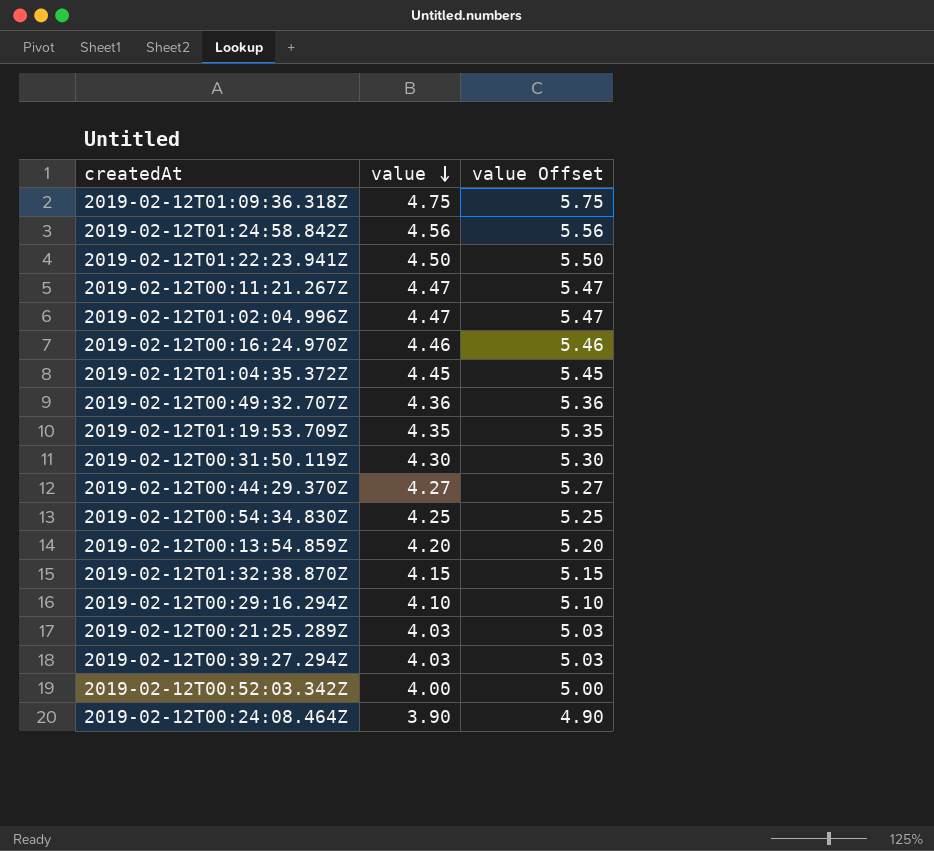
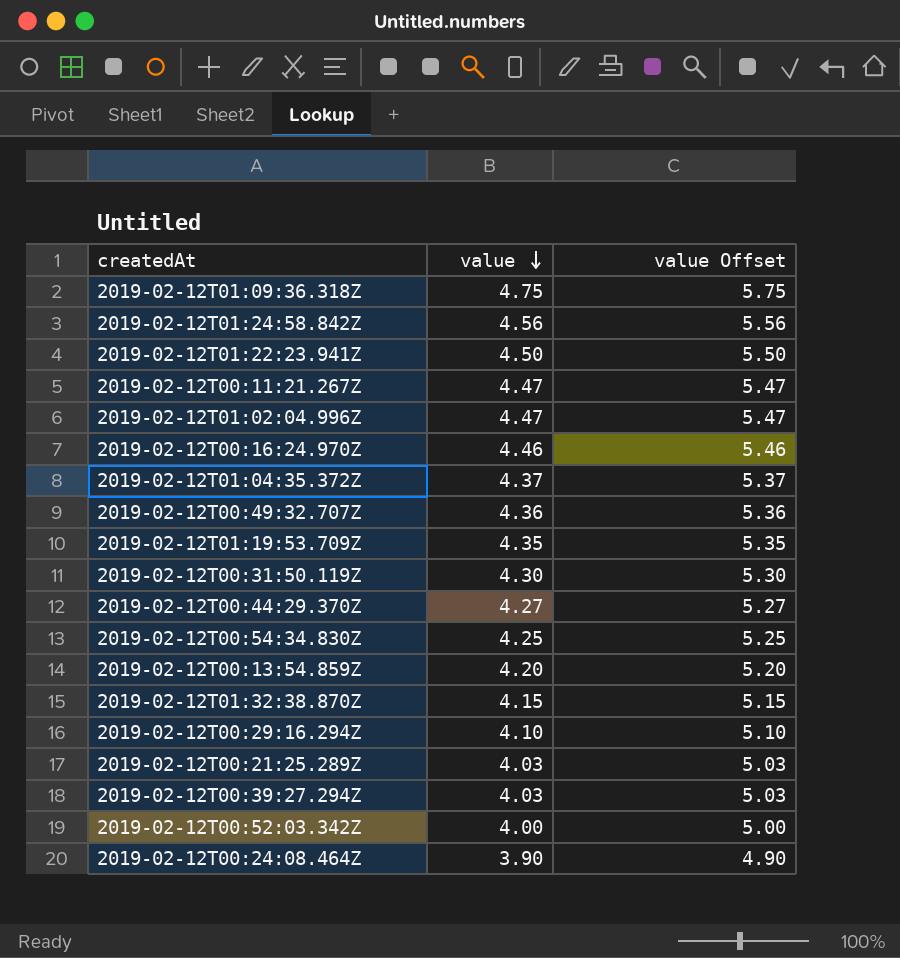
2019-02-12T01:04:35.372Z | value: 4.45 -> 4.37
2019-02-12T01:04:35.372Z | value Offset: 5.45 -> 5.37

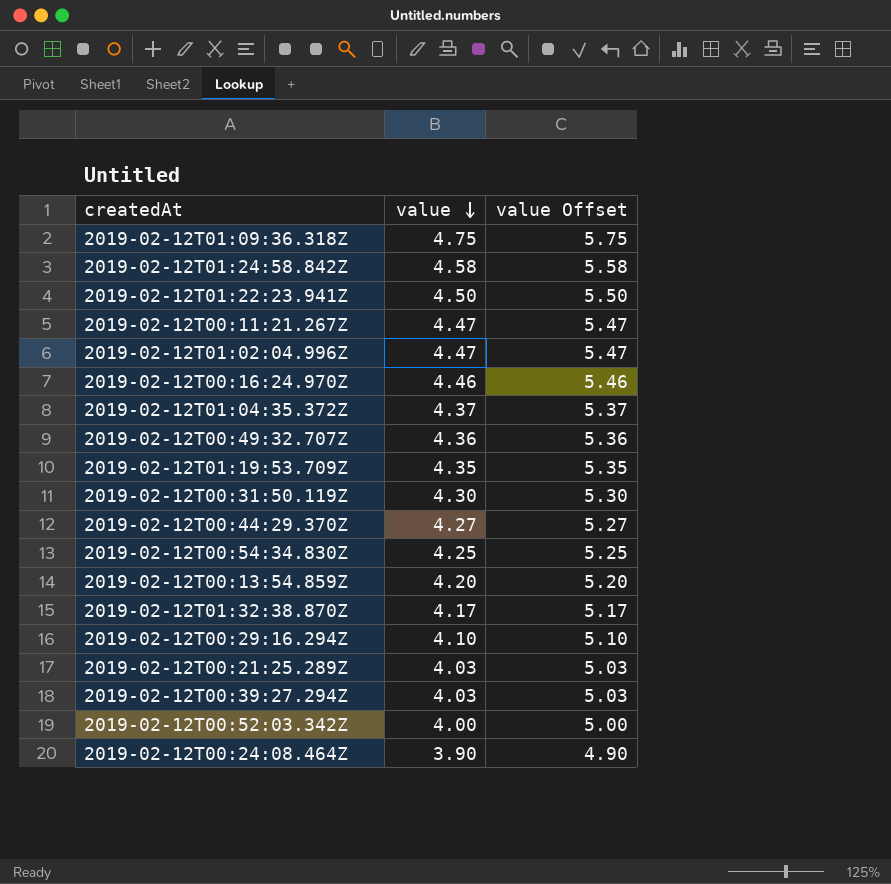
2019-02-12T01:24:58.842Z | value: 4.56 -> 4.58
2019-02-12T01:24:58.842Z | value Offset: 5.56 -> 5.58
2019-02-12T01:32:38.870Z | value: 4.15 -> 4.17
2019-02-12T01:32:38.870Z | value Offset: 5.15 -> 5.17

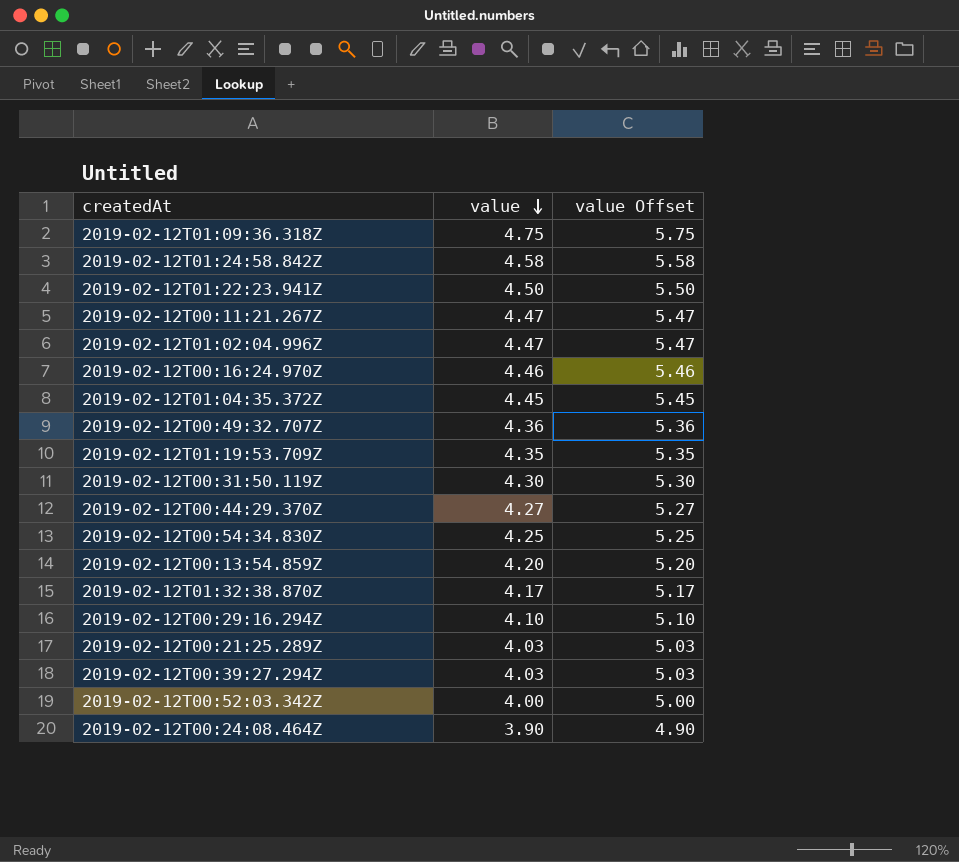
2019-02-12T01:04:35.372Z | value: 4.37 -> 4.45
2019-02-12T01:04:35.372Z | value Offset: 5.37 -> 5.45

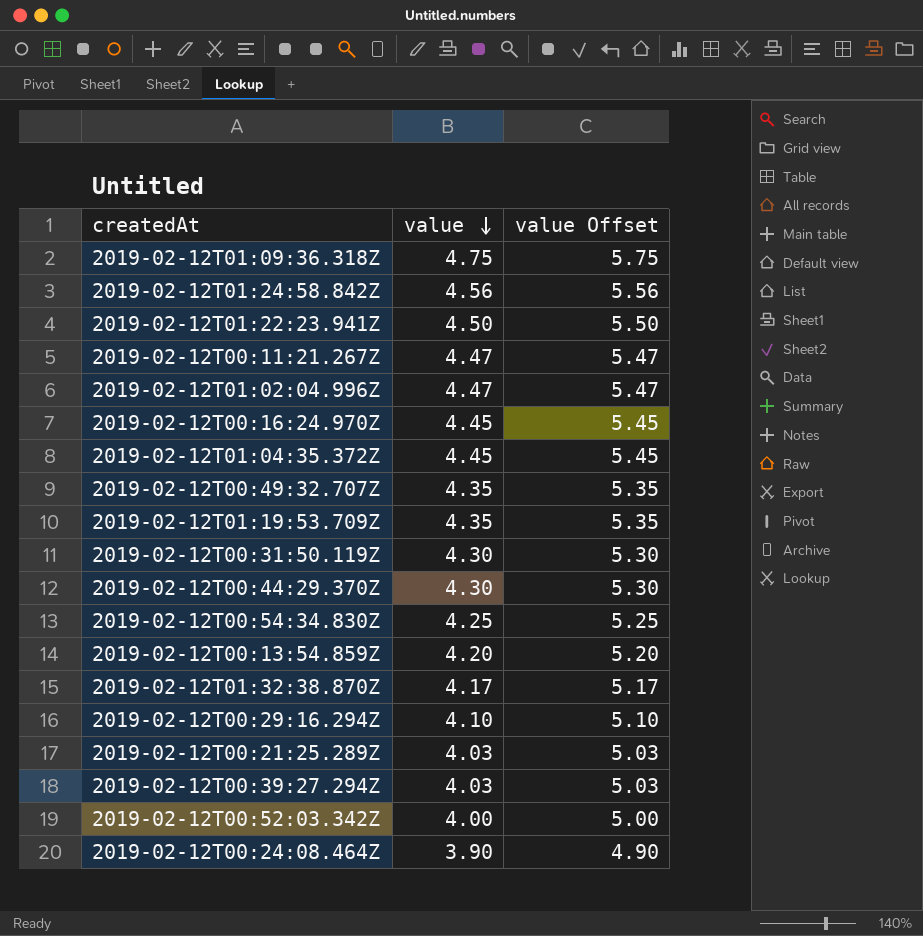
2019-02-12T01:24:58.842Z | value: 4.58 -> 4.56
2019-02-12T01:24:58.842Z | value Offset: 5.58 -> 5.56
2019-02-12T00:16:24.970Z | value: 4.46 -> 4.45
2019-02-12T00:16:24.970Z | value Offset: 5.46 -> 5.45
2019-02-12T00:49:32.707Z | value: 4.36 -> 4.35
2019-02-12T00:49:32.707Z | value Offset: 5.36 -> 5.35
2019-02-12T00:44:29.370Z | value: 4.27 -> 4.30
2019-02-12T00:44:29.370Z | value Offset: 5.27 -> 5.30

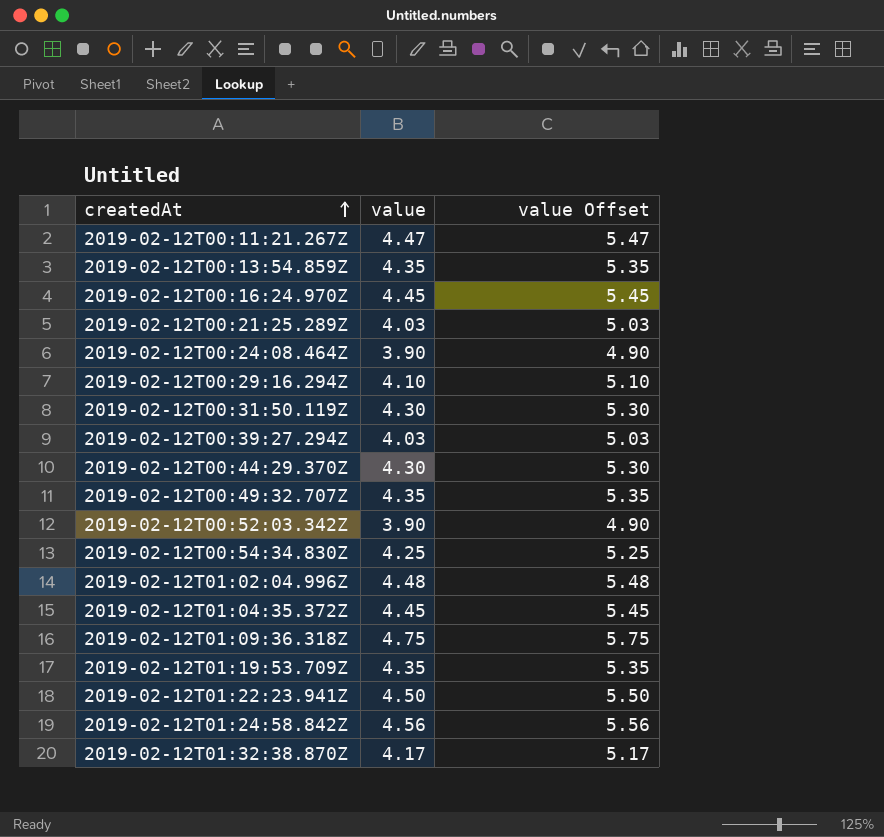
row order: value descending -> createdAt ascending
2019-02-12T00:13:54.859Z | value: 4.20 -> 4.35
2019-02-12T00:13:54.859Z | value Offset: 5.20 -> 5.35
2019-02-12T00:52:03.342Z | value: 4.00 -> 3.90
2019-02-12T00:52:03.342Z | value Offset: 5.00 -> 4.90
2019-02-12T01:02:04.996Z | value: 4.47 -> 4.48
2019-02-12T01:02:04.996Z | value Offset: 5.47 -> 5.48

